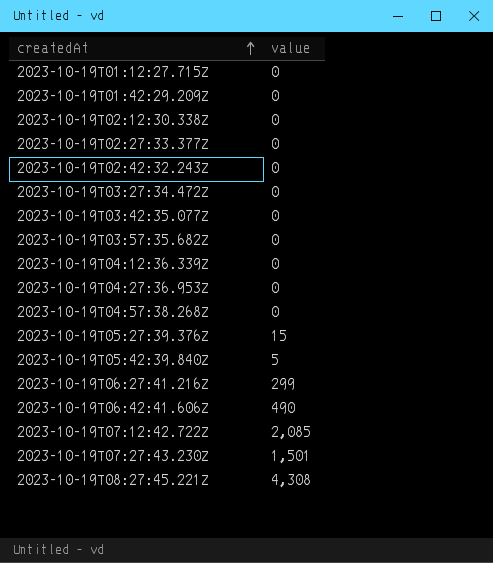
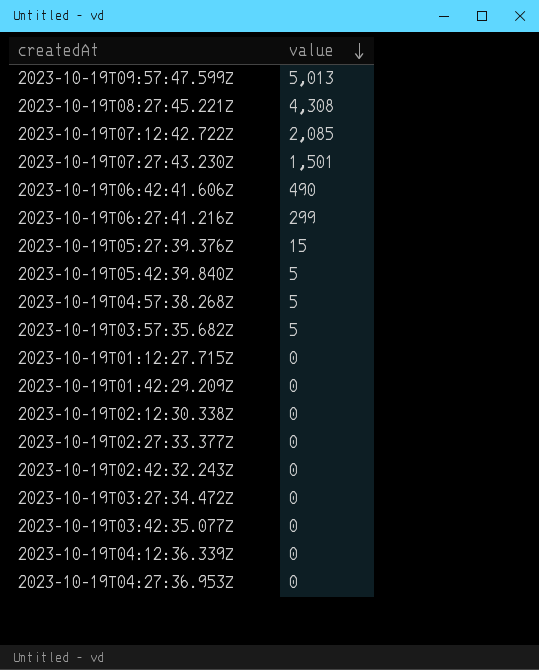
row order: createdAt ascending -> value descending
row 2023-10-19T09:57:47.599Z: none -> 5,013
2023-10-19T04:57:38.268Z | value: 0 -> 5
2023-10-19T03:57:35.682Z | value: 0 -> 5

